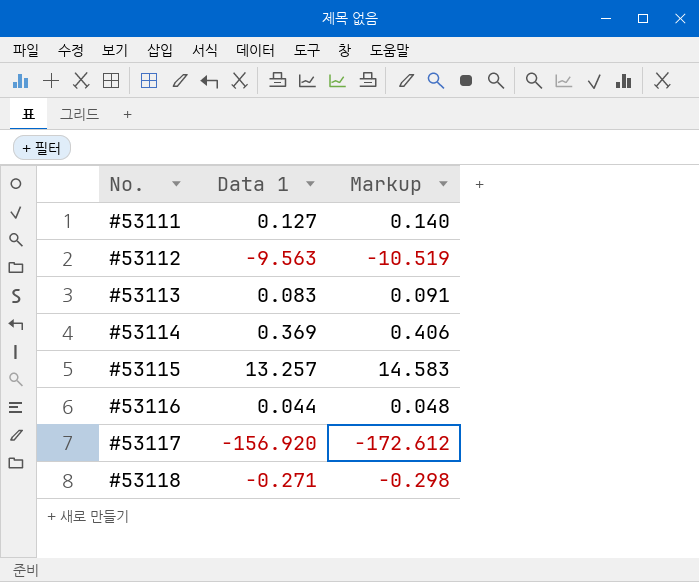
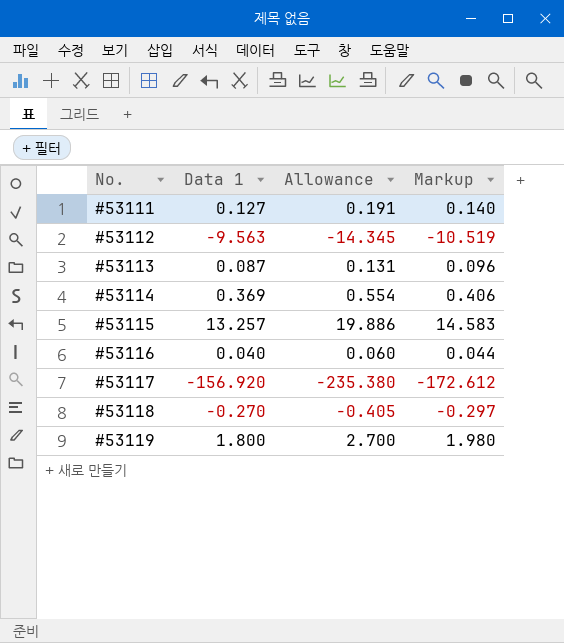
column Allowance | formula: none -> [Data 1] * 1.5
#53113 | Data 1: 0.083 -> 0.087
#53113 | Markup: 0.091 -> 0.096
#53116 | Data 1: 0.044 -> 0.040
#53116 | Markup: 0.048 -> 0.044
#53118 | Data 1: -0.271 -> -0.270
#53118 | Markup: -0.298 -> -0.297
row #53119: none -> 1.800 | 2.700 | 1.980

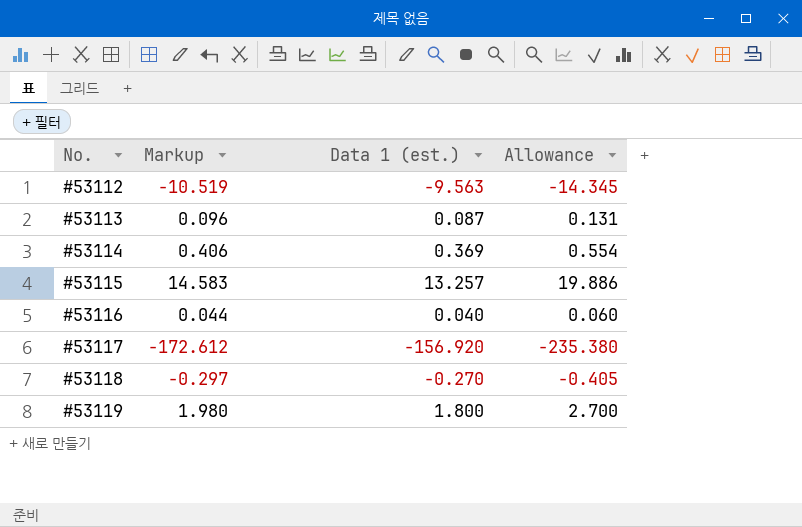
column Markup | position: 4 -> 2
column name: Data 1 -> Data 1 (est.)
row #53111: 0.127 | 0.191 | 0.140 -> none

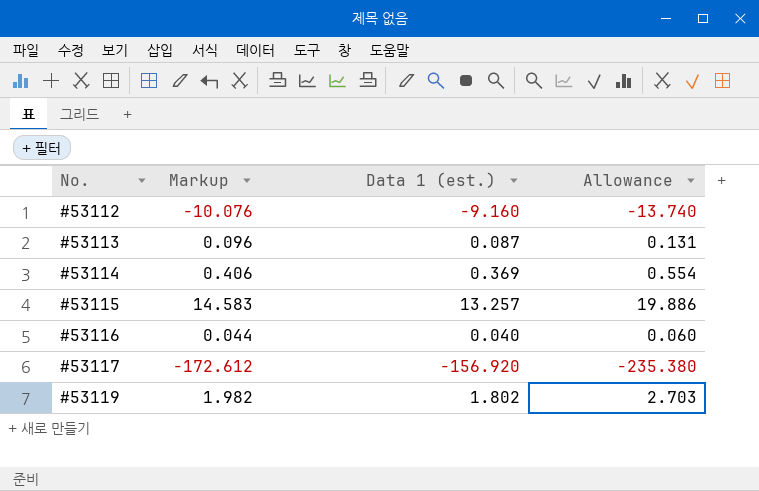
row #53118: -0.297 | -0.270 | -0.405 -> none
#53112 | Markup: -10.519 -> -10.076
#53112 | Data 1 (est.): -9.563 -> -9.160
#53112 | Allowance: -14.345 -> -13.740
#53119 | Markup: 1.980 -> 1.982
#53119 | Data 1 (est.): 1.800 -> 1.802
#53119 | Allowance: 2.700 -> 2.703

